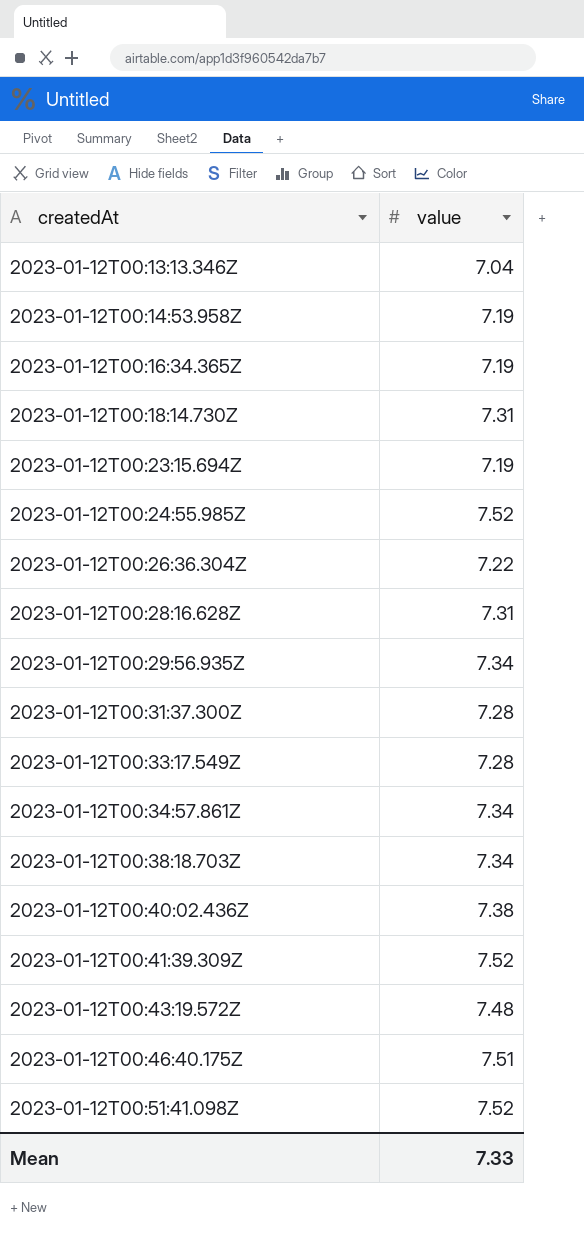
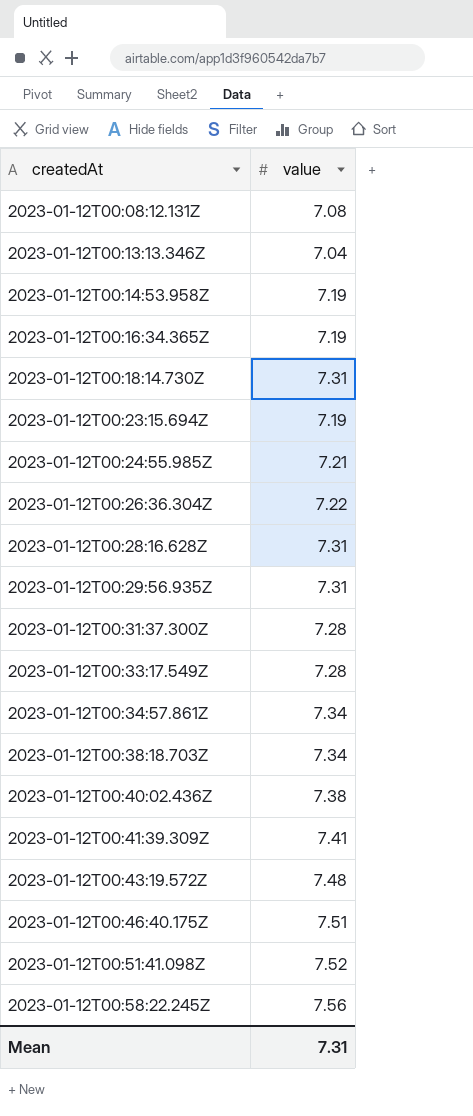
row 2023-01-12T00:08:12.131Z: none -> 7.08
2023-01-12T00:24:55.985Z | value: 7.52 -> 7.21
2023-01-12T00:29:56.935Z | value: 7.34 -> 7.31
2023-01-12T00:41:39.309Z | value: 7.52 -> 7.41
row 2023-01-12T00:58:22.245Z: none -> 7.56
Mean | value: 7.33 -> 7.31

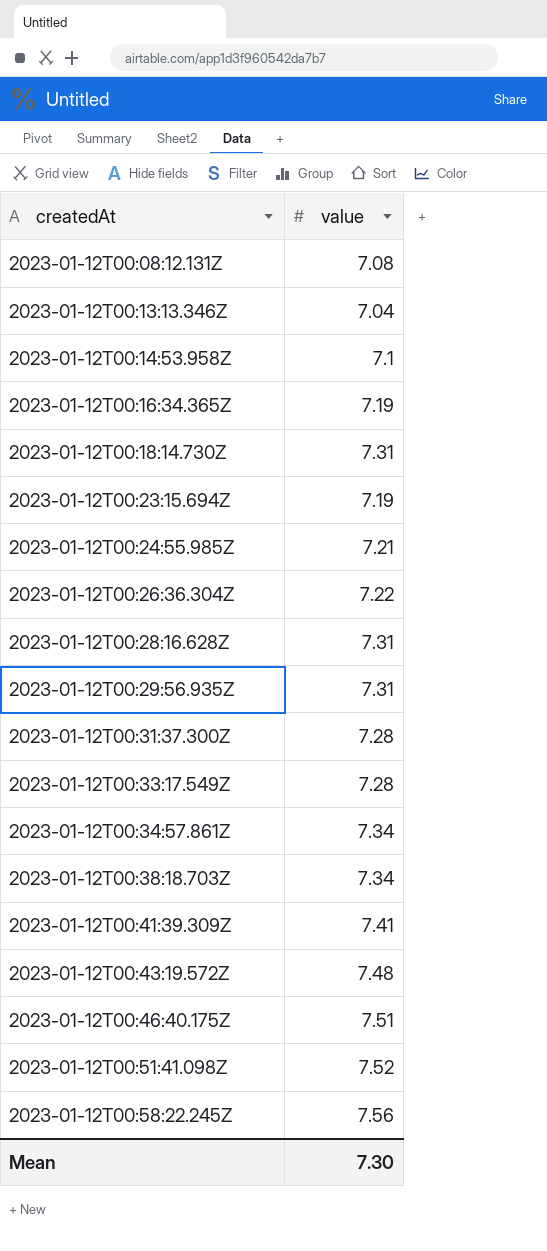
row 2023-01-12T00:40:02.436Z: 7.38 -> none
2023-01-12T00:14:53.958Z | value: 7.19 -> 7.1
Mean | value: 7.31 -> 7.30

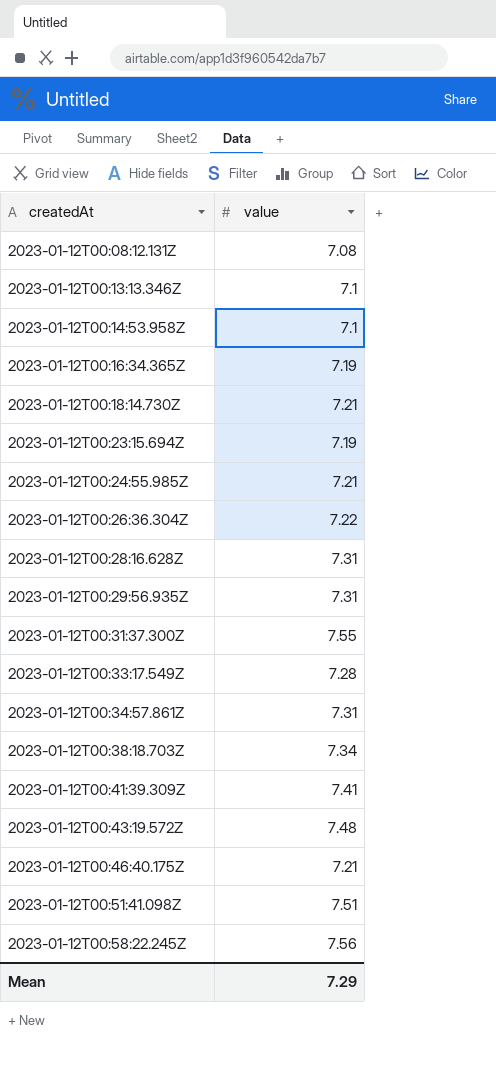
2023-01-12T00:13:13.346Z | value: 7.04 -> 7.1
2023-01-12T00:18:14.730Z | value: 7.31 -> 7.21
2023-01-12T00:31:37.300Z | value: 7.28 -> 7.55
2023-01-12T00:34:57.861Z | value: 7.34 -> 7.31
2023-01-12T00:46:40.175Z | value: 7.51 -> 7.21
2023-01-12T00:51:41.098Z | value: 7.52 -> 7.51
Mean | value: 7.30 -> 7.29

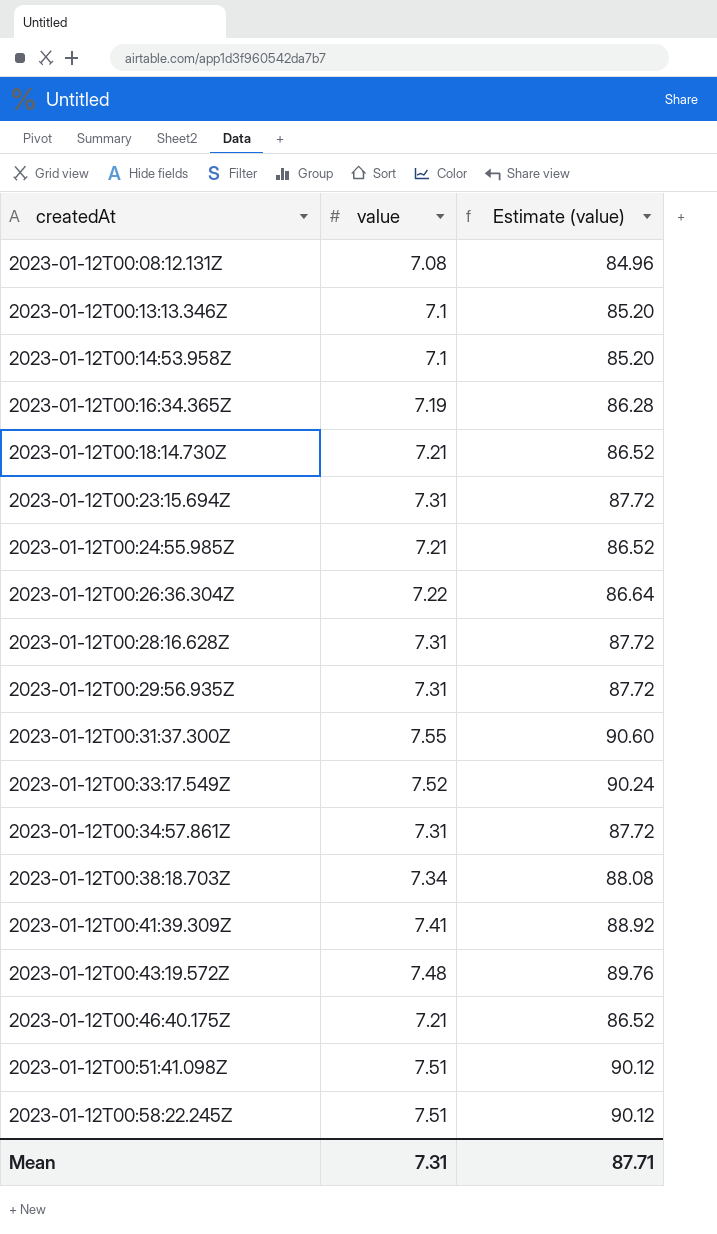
column Estimate (value) | formula: none -> [value] * 12
2023-01-12T00:23:15.694Z | value: 7.19 -> 7.31
2023-01-12T00:33:17.549Z | value: 7.28 -> 7.52
2023-01-12T00:58:22.245Z | value: 7.56 -> 7.51
Mean | value: 7.29 -> 7.31

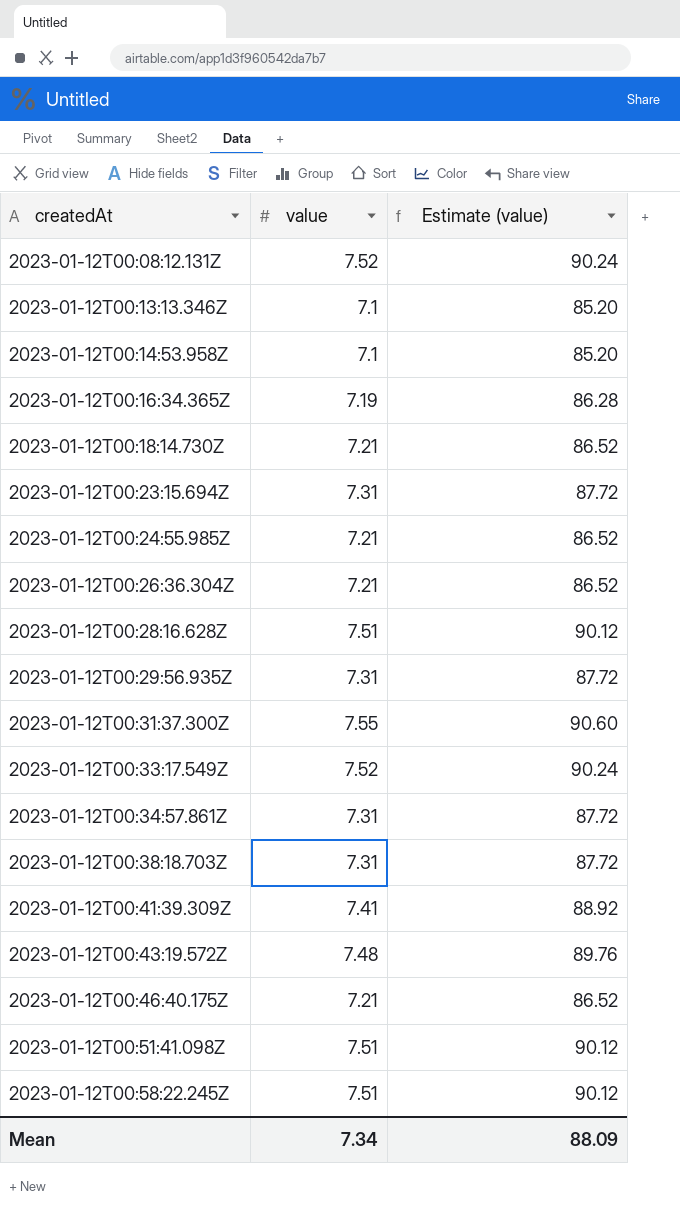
2023-01-12T00:08:12.131Z | value: 7.08 -> 7.52
2023-01-12T00:08:12.131Z | Estimate (value): 84.96 -> 90.24
2023-01-12T00:26:36.304Z | value: 7.22 -> 7.21
2023-01-12T00:26:36.304Z | Estimate (value): 86.64 -> 86.52
2023-01-12T00:28:16.628Z | value: 7.31 -> 7.51
2023-01-12T00:28:16.628Z | Estimate (value): 87.72 -> 90.12
2023-01-12T00:38:18.703Z | value: 7.34 -> 7.31
2023-01-12T00:38:18.703Z | Estimate (value): 88.08 -> 87.72
Mean | value: 7.31 -> 7.34
Mean | Estimate (value): 87.71 -> 88.09

